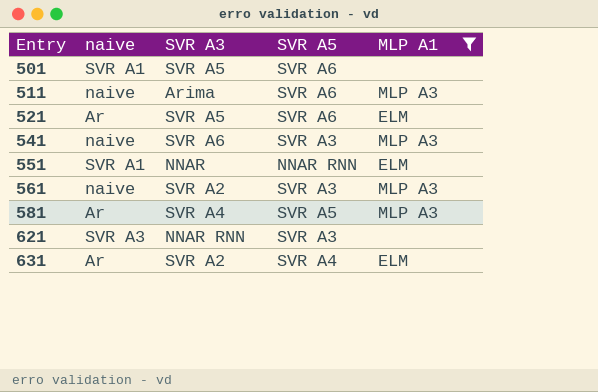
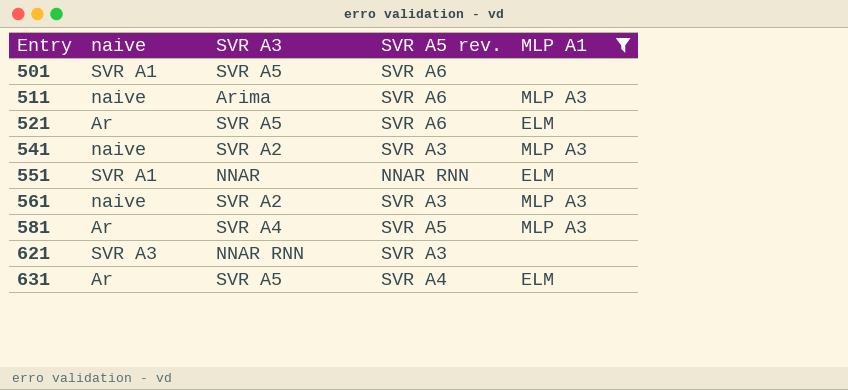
column name: SVR A5 -> SVR A5 rev.
541 | SVR A3: SVR A6 -> SVR A2
631 | SVR A3: SVR A2 -> SVR A5

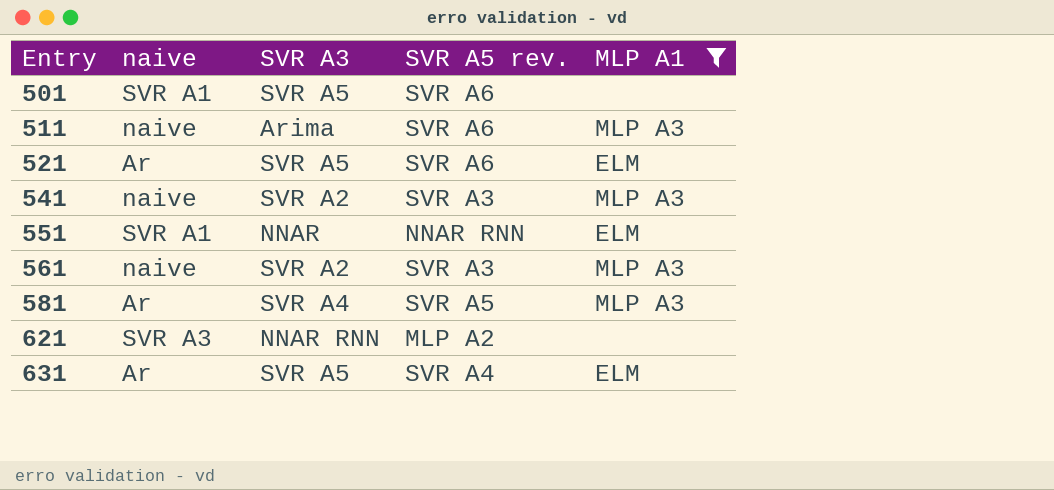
621 | SVR A5 rev.: SVR A3 -> MLP A2

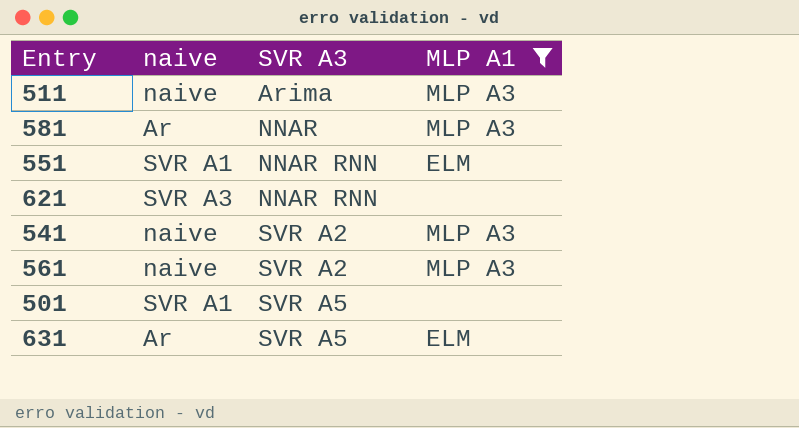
row order: Entry ascending -> SVR A3 ascending
column SVR A5 rev. | position: 4 -> none
row 521: Ar | SVR A5 | SVR A6 | ELM -> none
581 | SVR A3: SVR A4 -> NNAR
551 | SVR A3: NNAR -> NNAR RNN

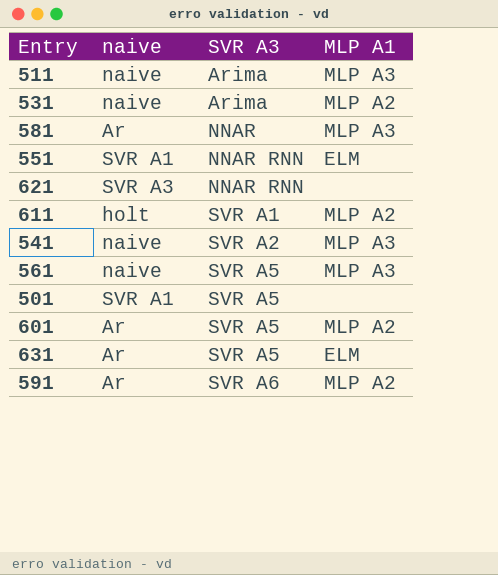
filter: MLP A1 != MLP A2 -> none
561 | SVR A3: SVR A2 -> SVR A5

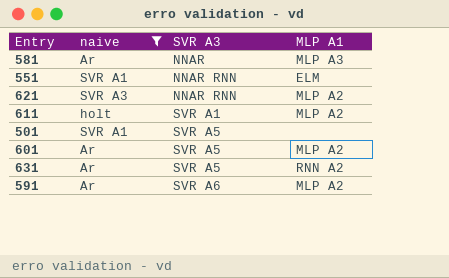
filter: none -> naive != naive
621 | MLP A1: none -> MLP A2
631 | MLP A1: ELM -> RNN A2

